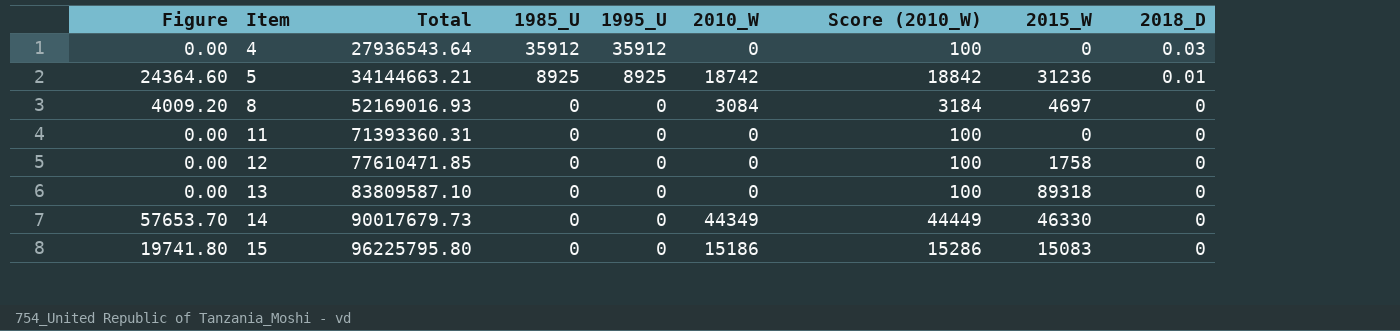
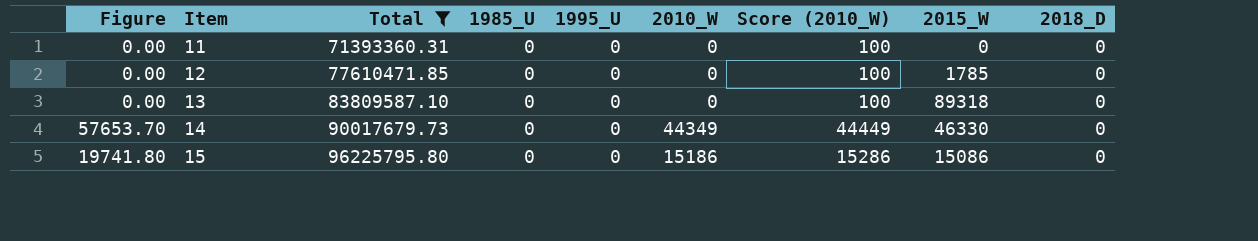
filter: none -> Total >= 71393360.31
12 | 2015_W: 1758 -> 1785
15 | 2015_W: 15083 -> 15086

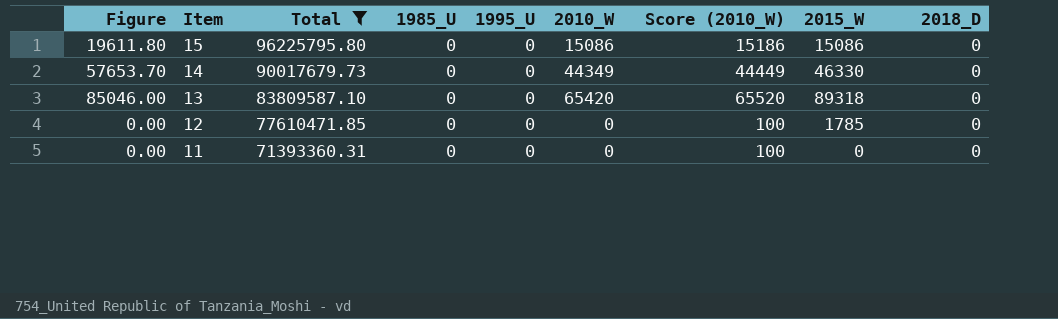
row order: Item ascending -> Item descending
15 | Figure: 19741.80 -> 19611.80
15 | 2010_W: 15186 -> 15086
15 | Score (2010_W): 15286 -> 15186
13 | Figure: 0.00 -> 85046.00
13 | 2010_W: 0 -> 65420
13 | Score (2010_W): 100 -> 65520

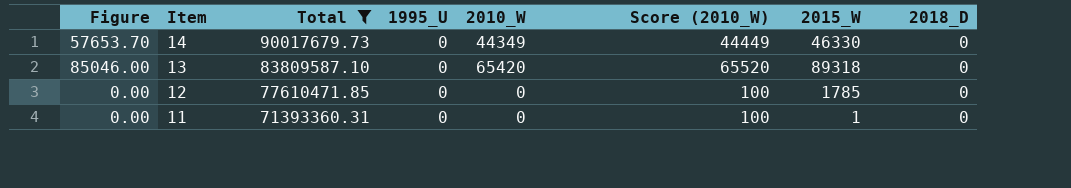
column 1985_U | position: 4 -> none
row 15: 19611.80 | 96225795.80 | 0 | 0 | 15086 | 15186 | 15086 | 0 -> none
11 | 2015_W: 0 -> 1

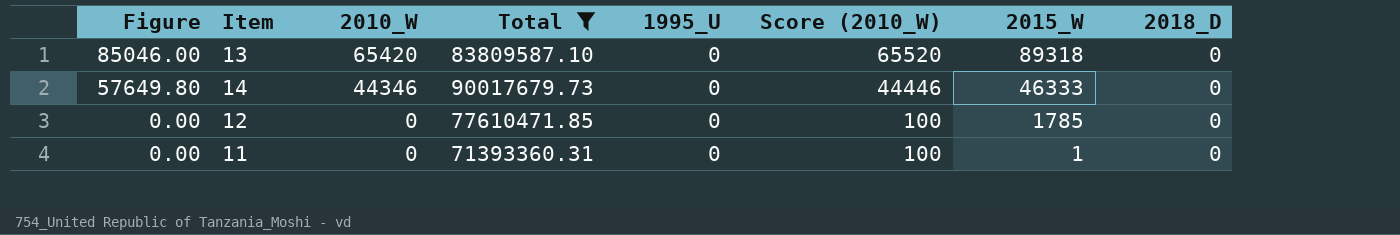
row order: Item descending -> Figure descending
column 2010_W | position: 5 -> 3
14 | Figure: 57653.70 -> 57649.80
14 | 2010_W: 44349 -> 44346
14 | Score (2010_W): 44449 -> 44446
14 | 2015_W: 46330 -> 46333

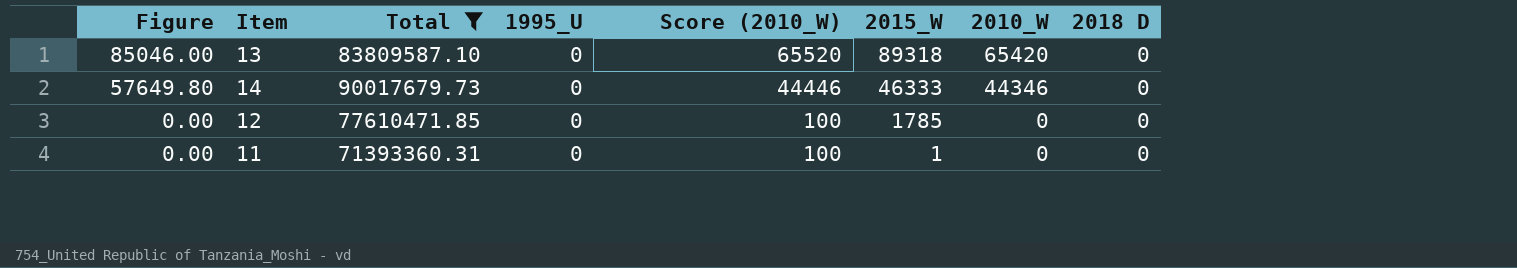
column 2010_W | position: 3 -> 7
column name: 2018_D -> 2018 D

